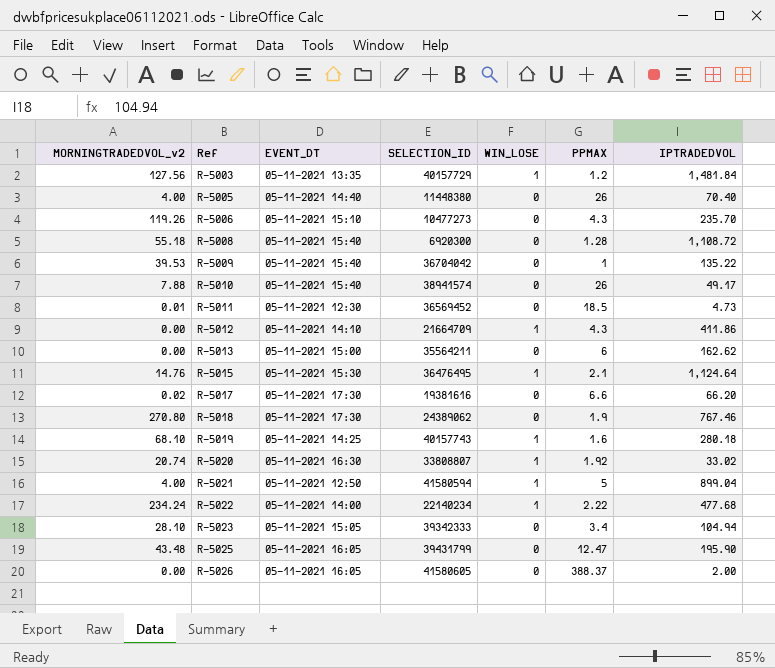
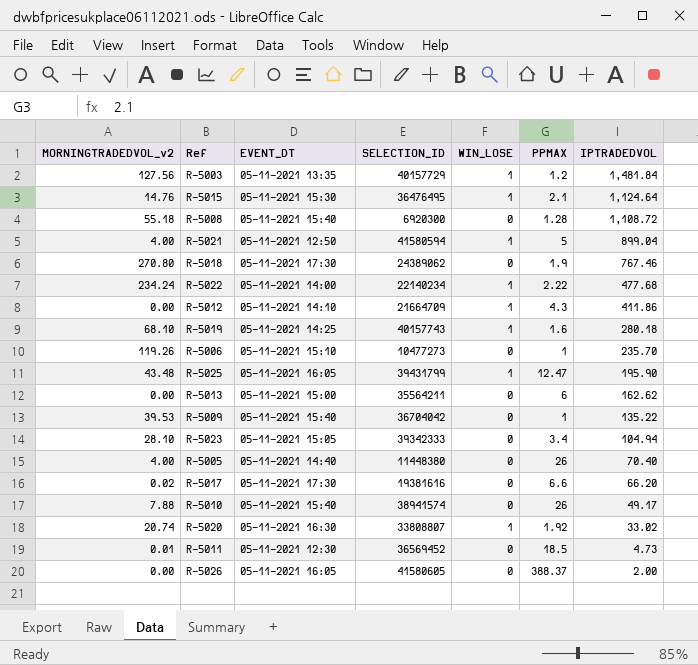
row order: Ref ascending -> IPTRADEDVOL descending
R-5006 | PPMAX: 4.3 -> 1
R-5025 | WIN_LOSE: 0 -> 1

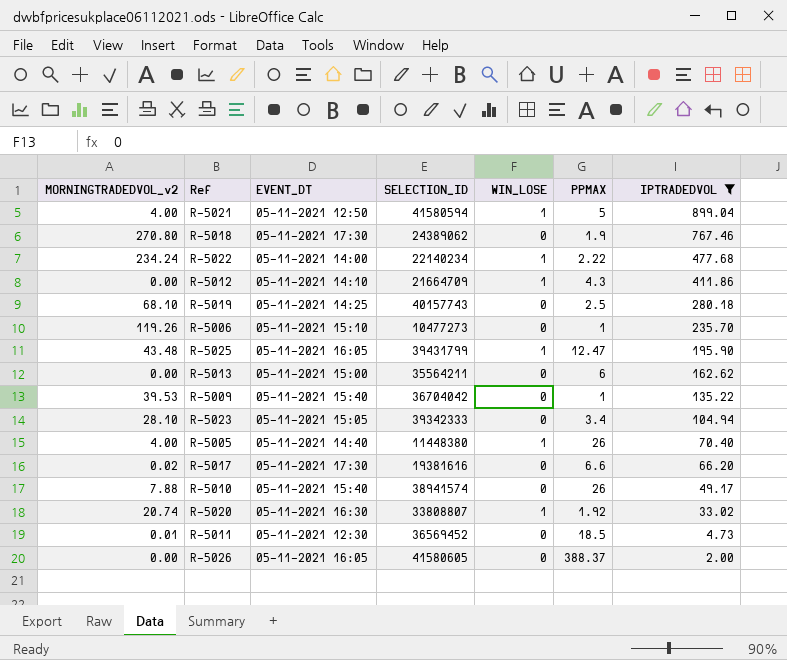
filter: none -> IPTRADEDVOL <= 899.04
R-5019 | WIN_LOSE: 1 -> 0
R-5019 | PPMAX: 1.6 -> 2.5
R-5005 | WIN_LOSE: 0 -> 1

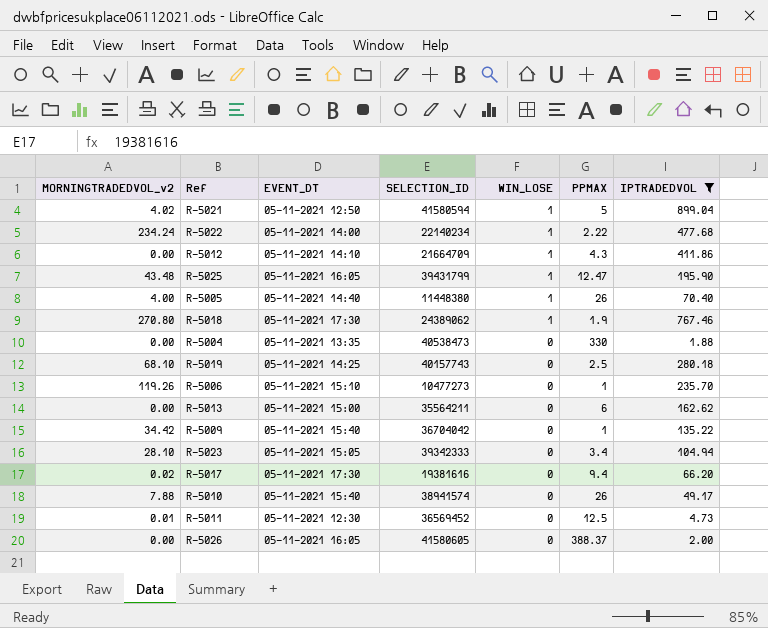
row order: IPTRADEDVOL descending -> WIN_LOSE descending
row R-5020: 20.74 | 05-11-2021 16:30 | 33808807 | 1 | 1.92 | 33.02 -> none
R-5021 | MORNINGTRADEDVOL_v2: 4.00 -> 4.02
R-5018 | WIN_LOSE: 0 -> 1
row R-5004: none -> 0.00 | 05-11-2021 13:35 | 40538473 | 0 | 330 | 1.88
R-5009 | MORNINGTRADEDVOL_v2: 39.53 -> 34.42
R-5017 | PPMAX: 6.6 -> 9.4
R-5011 | PPMAX: 18.5 -> 12.5

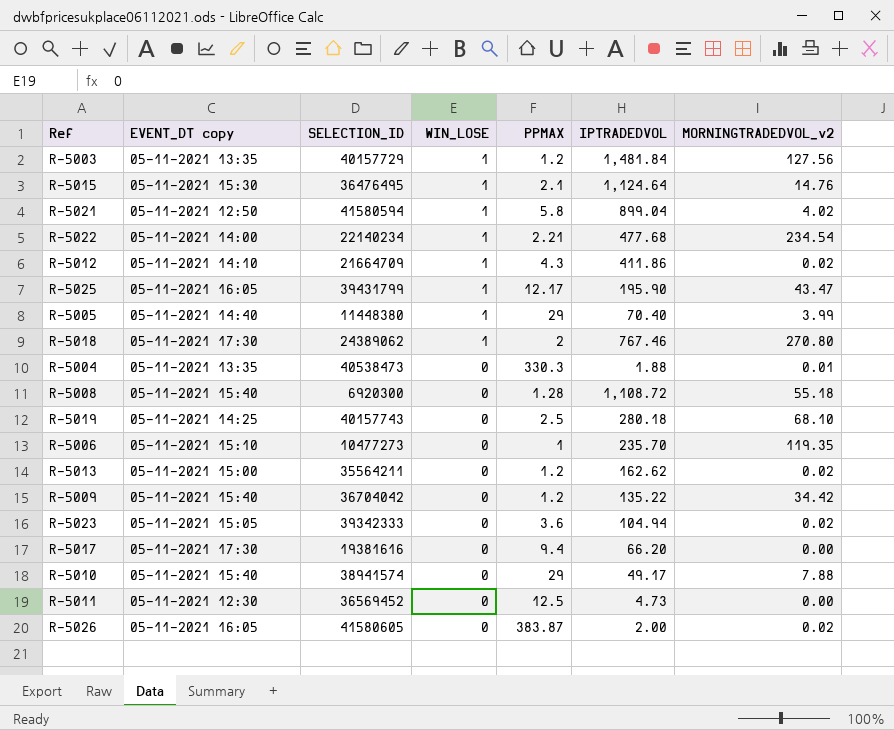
filter: IPTRADEDVOL <= 899.04 -> none
column name: EVENT_DT -> EVENT_DT copy
column MORNINGTRADEDVOL_v2 | position: 1 -> 7
R-5021 | PPMAX: 5 -> 5.8
R-5022 | PPMAX: 2.22 -> 2.21
R-5022 | MORNINGTRADEDVOL_v2: 234.24 -> 234.54
R-5012 | MORNINGTRADEDVOL_v2: 0.00 -> 0.02
R-5025 | PPMAX: 12.47 -> 12.17
R-5025 | MORNINGTRADEDVOL_v2: 43.48 -> 43.47
R-5005 | PPMAX: 26 -> 29
R-5005 | MORNINGTRADEDVOL_v2: 4.00 -> 3.99
R-5018 | PPMAX: 1.9 -> 2
R-5004 | PPMAX: 330 -> 330.3
R-5004 | MORNINGTRADEDVOL_v2: 0.00 -> 0.01
R-5006 | MORNINGTRADEDVOL_v2: 119.26 -> 119.35
R-5013 | PPMAX: 6 -> 1.2
R-5013 | MORNINGTRADEDVOL_v2: 0.00 -> 0.02
R-5009 | PPMAX: 1 -> 1.2
R-5023 | PPMAX: 3.4 -> 3.6
R-5023 | MORNINGTRADEDVOL_v2: 28.10 -> 0.02
R-5017 | MORNINGTRADEDVOL_v2: 0.02 -> 0.00
R-5010 | PPMAX: 26 -> 29
R-5011 | MORNINGTRADEDVOL_v2: 0.01 -> 0.00
R-5026 | PPMAX: 388.37 -> 383.87
R-5026 | MORNINGTRADEDVOL_v2: 0.00 -> 0.02

